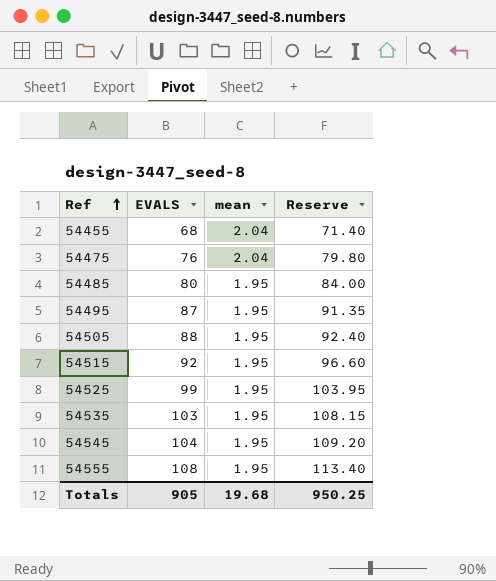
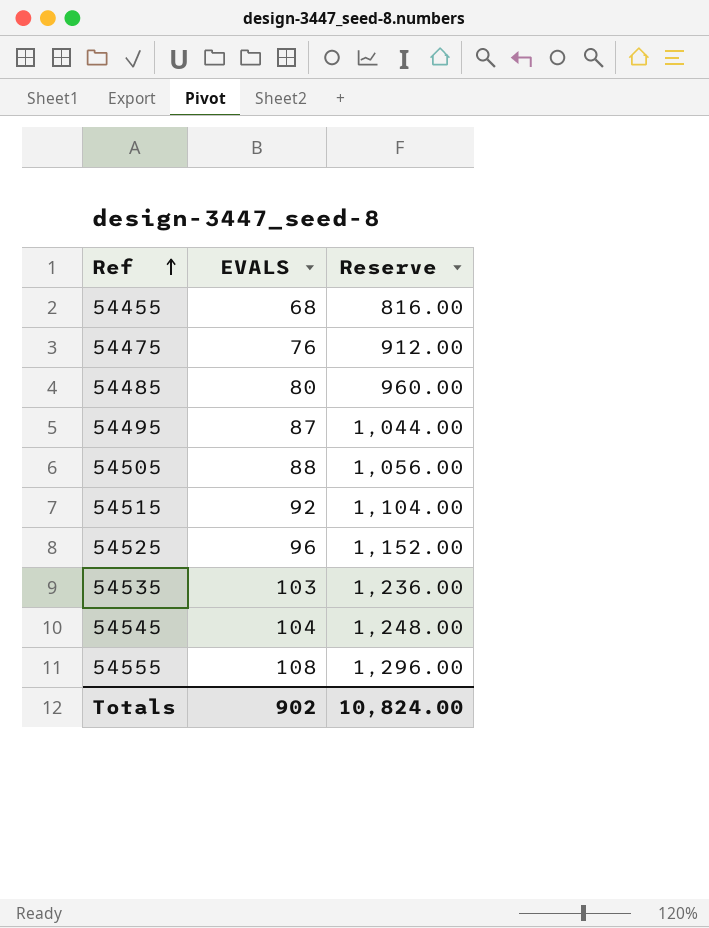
column mean | position: 3 -> none
column Reserve | formula: [EVALS] * 1.05 -> [EVALS] * 12
54525 | EVALS: 99 -> 96
Totals | EVALS: 905 -> 902
Totals | Reserve: 950.25 -> 10,824.00

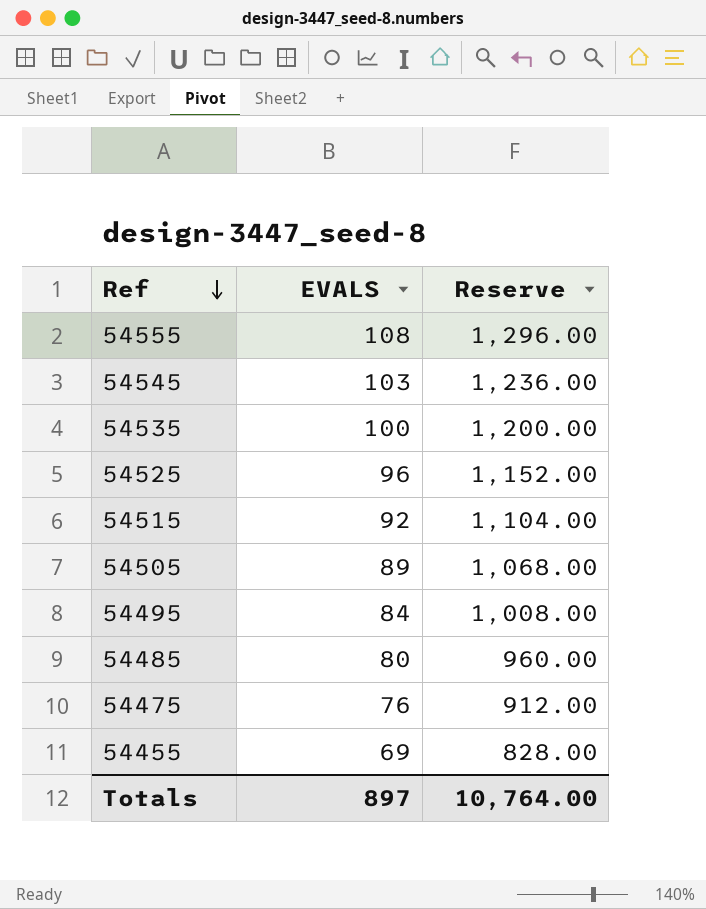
row order: Ref ascending -> Ref descending
54545 | EVALS: 104 -> 103
54545 | Reserve: 1,248.00 -> 1,236.00
54535 | EVALS: 103 -> 100
54535 | Reserve: 1,236.00 -> 1,200.00
54505 | EVALS: 88 -> 89
54505 | Reserve: 1,056.00 -> 1,068.00
54495 | EVALS: 87 -> 84
54495 | Reserve: 1,044.00 -> 1,008.00
54455 | EVALS: 68 -> 69
54455 | Reserve: 816.00 -> 828.00
Totals | EVALS: 902 -> 897
Totals | Reserve: 10,824.00 -> 10,764.00

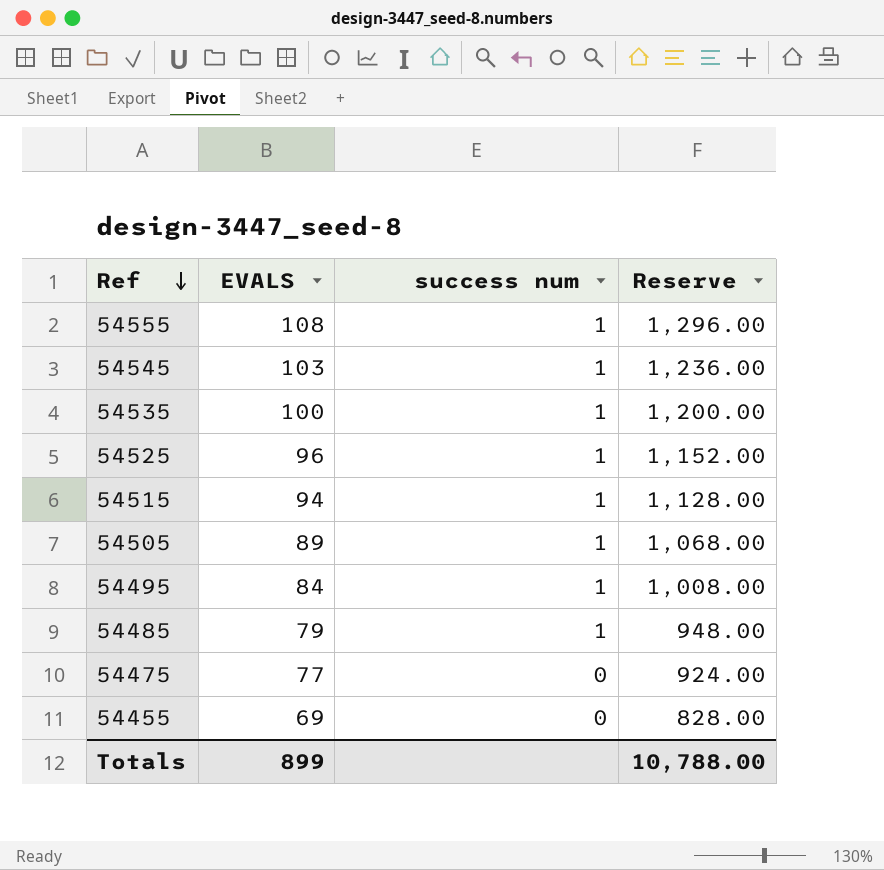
column success num | position: none -> 3
54515 | EVALS: 92 -> 94
54515 | Reserve: 1,104.00 -> 1,128.00
54485 | EVALS: 80 -> 79
54485 | Reserve: 960.00 -> 948.00
54475 | EVALS: 76 -> 77
54475 | Reserve: 912.00 -> 924.00
Totals | EVALS: 897 -> 899
Totals | Reserve: 10,764.00 -> 10,788.00

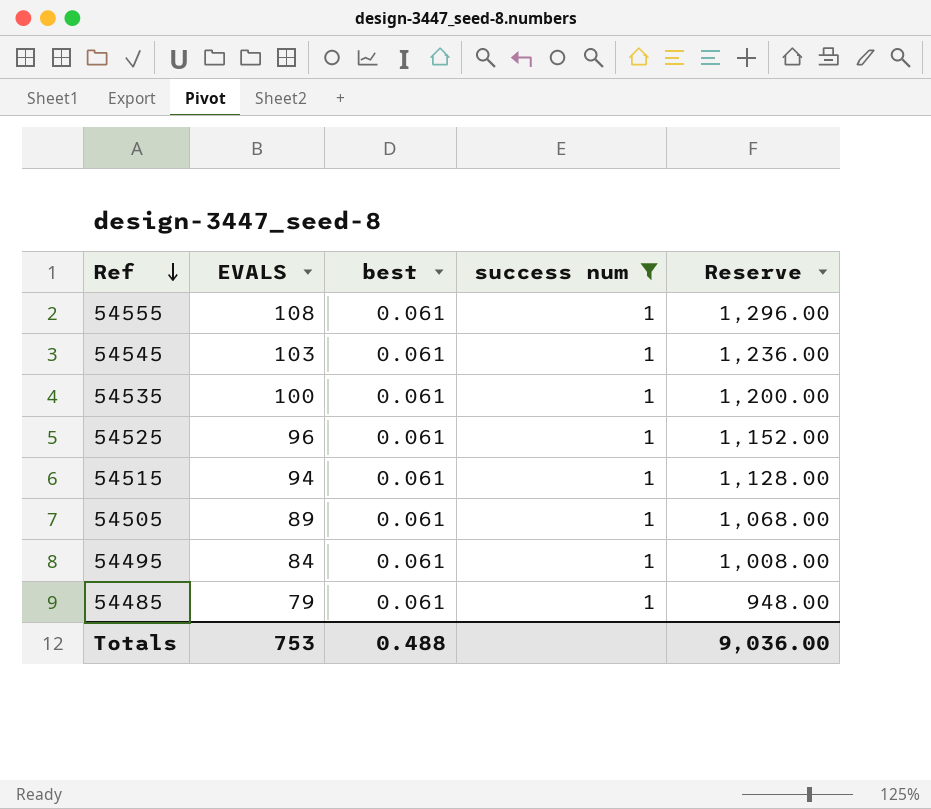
filter: none -> success num = 1
column best | position: none -> 3
Totals | EVALS: 899 -> 753
Totals | Reserve: 10,788.00 -> 9,036.00

